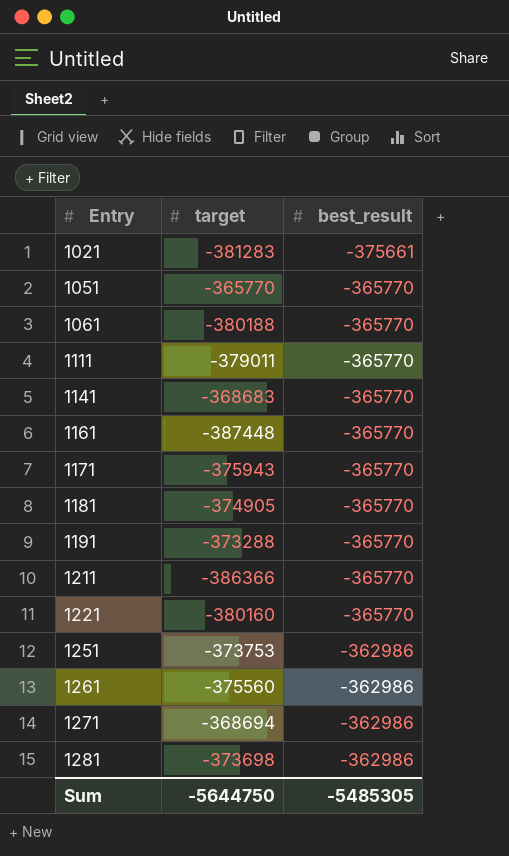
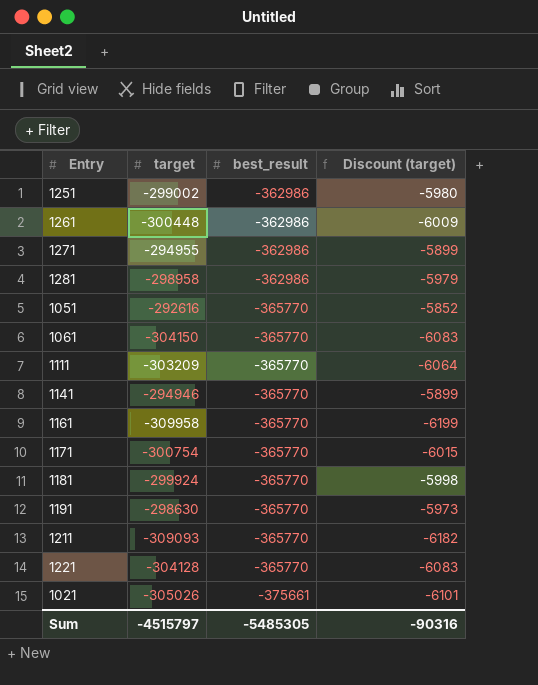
row order: Entry ascending -> best_result descending
column Discount (target) | formula: none -> [target] * 0.02
1251 | target: -373753 -> -299002
1261 | target: -375560 -> -300448
1271 | target: -368694 -> -294955
1281 | target: -373698 -> -298958
1051 | target: -365770 -> -292616
1061 | target: -380188 -> -304150
1111 | target: -379011 -> -303209
1141 | target: -368683 -> -294946
1161 | target: -387448 -> -309958
1171 | target: -375943 -> -300754
1181 | target: -374905 -> -299924
1191 | target: -373288 -> -298630
1211 | target: -386366 -> -309093
1221 | target: -380160 -> -304128
1021 | target: -381283 -> -305026
Sum | target: -5644750 -> -4515797

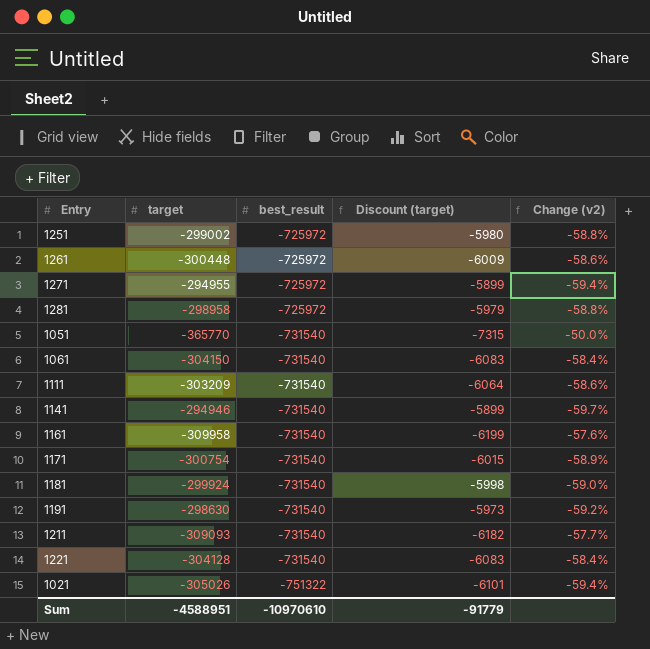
column Change (v2) | formula: none -> ([target] - [best_result]) / [best_result]
1251 | best_result: -362986 -> -725972
1261 | best_result: -362986 -> -725972
1271 | best_result: -362986 -> -725972
1281 | best_result: -362986 -> -725972
1051 | target: -292616 -> -365770
1051 | best_result: -365770 -> -731540
1051 | Discount (target): -5852 -> -7315
1061 | best_result: -365770 -> -731540
1111 | best_result: -365770 -> -731540
1141 | best_result: -365770 -> -731540
1161 | best_result: -365770 -> -731540
1171 | best_result: -365770 -> -731540
1181 | best_result: -365770 -> -731540
1191 | best_result: -365770 -> -731540
1211 | best_result: -365770 -> -731540
1221 | best_result: -365770 -> -731540
1021 | best_result: -375661 -> -751322
Sum | target: -4515797 -> -4588951
Sum | best_result: -5485305 -> -10970610
Sum | Discount (target): -90316 -> -91779

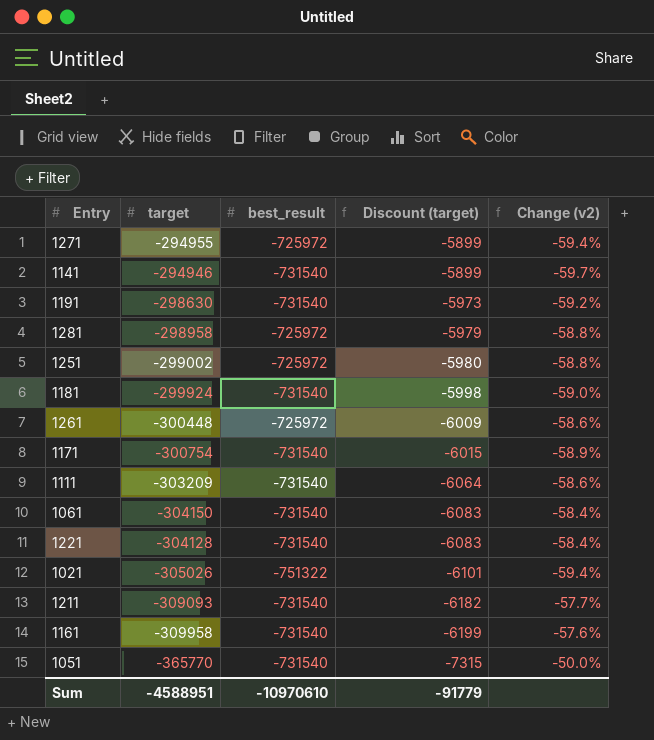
row order: best_result descending -> Discount (target) descending

